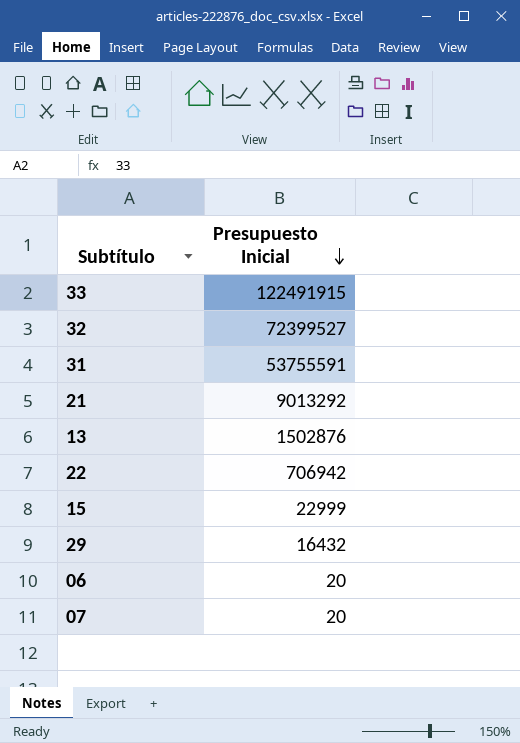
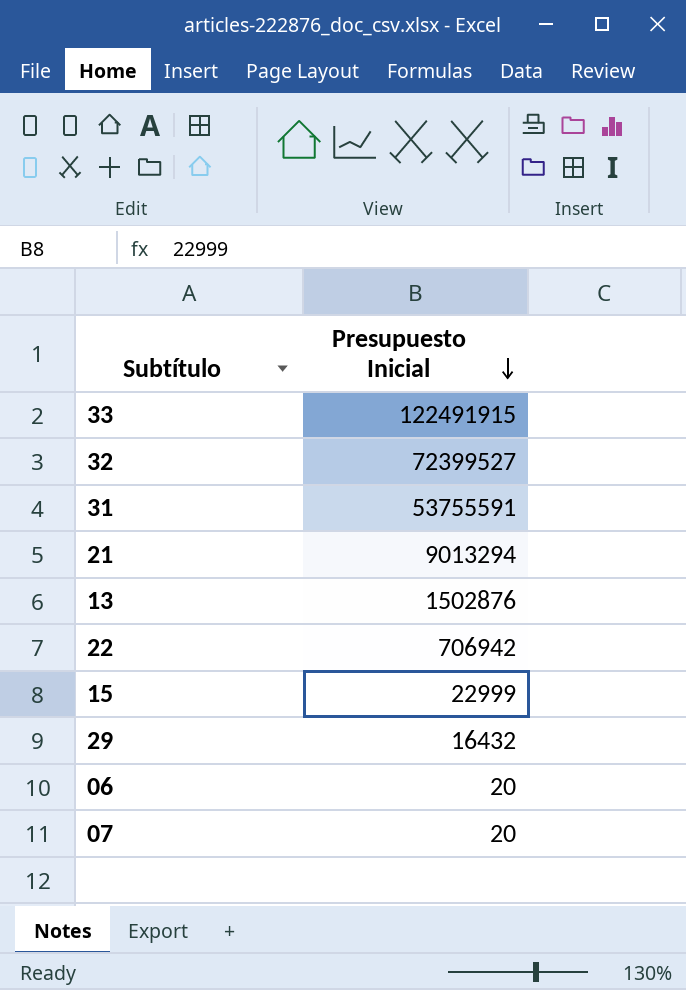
21 | Presupuesto Inicial: 9013292 -> 9013294

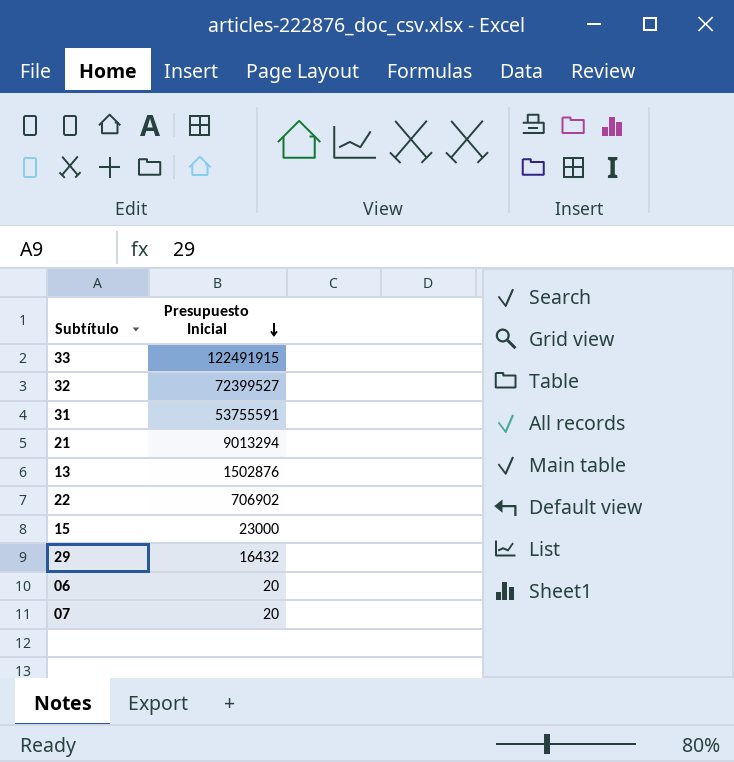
22 | Presupuesto Inicial: 706942 -> 706902
15 | Presupuesto Inicial: 22999 -> 23000

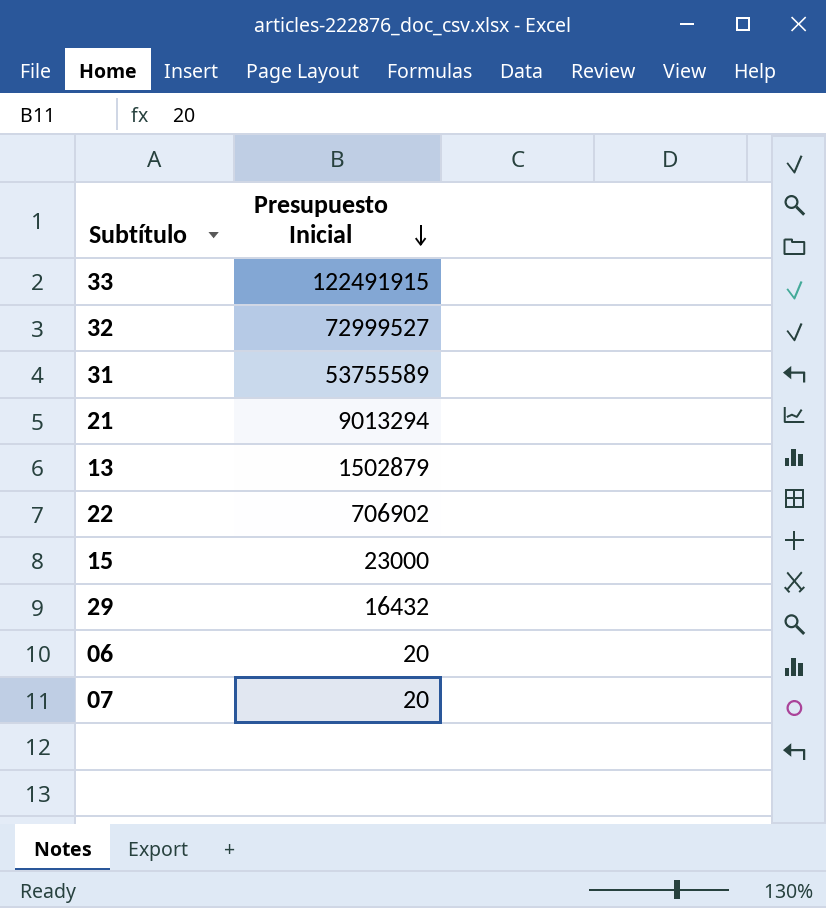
32 | Presupuesto Inicial: 72399527 -> 72999527
31 | Presupuesto Inicial: 53755591 -> 53755589
13 | Presupuesto Inicial: 1502876 -> 1502879

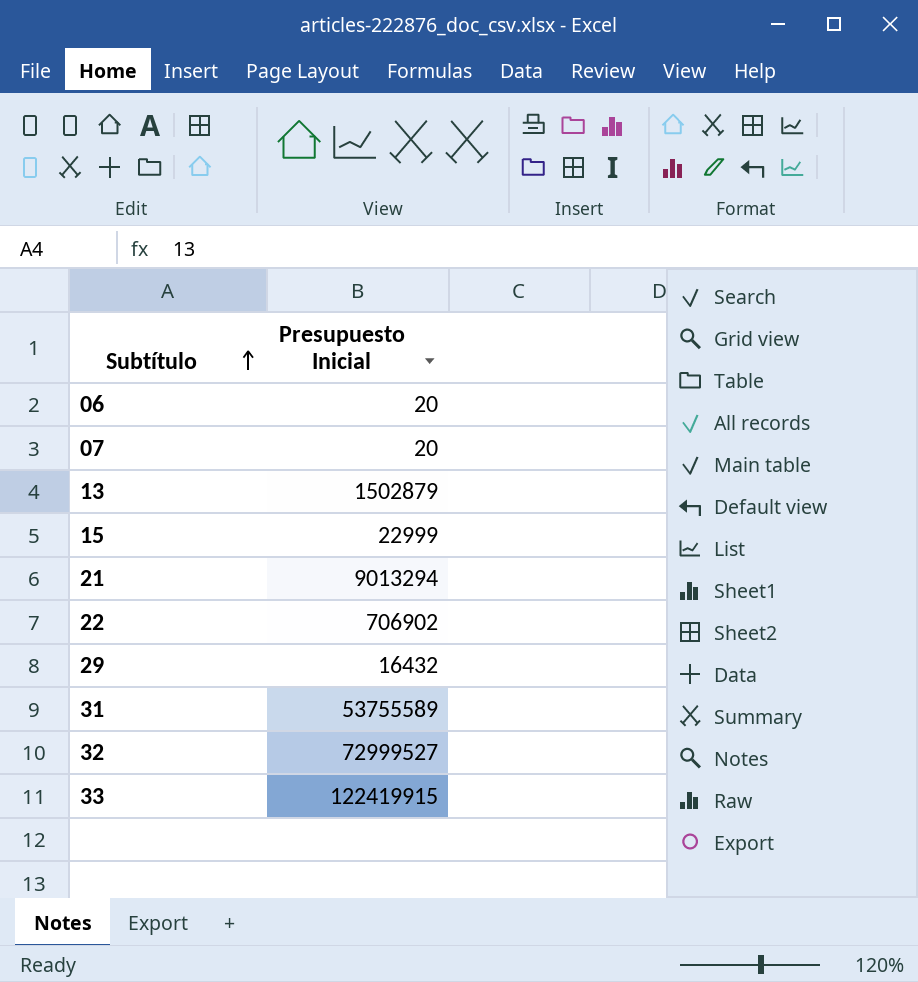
row order: Presupuesto Inicial descending -> Subtítulo ascending
15 | Presupuesto Inicial: 23000 -> 22999
33 | Presupuesto Inicial: 122491915 -> 122419915

